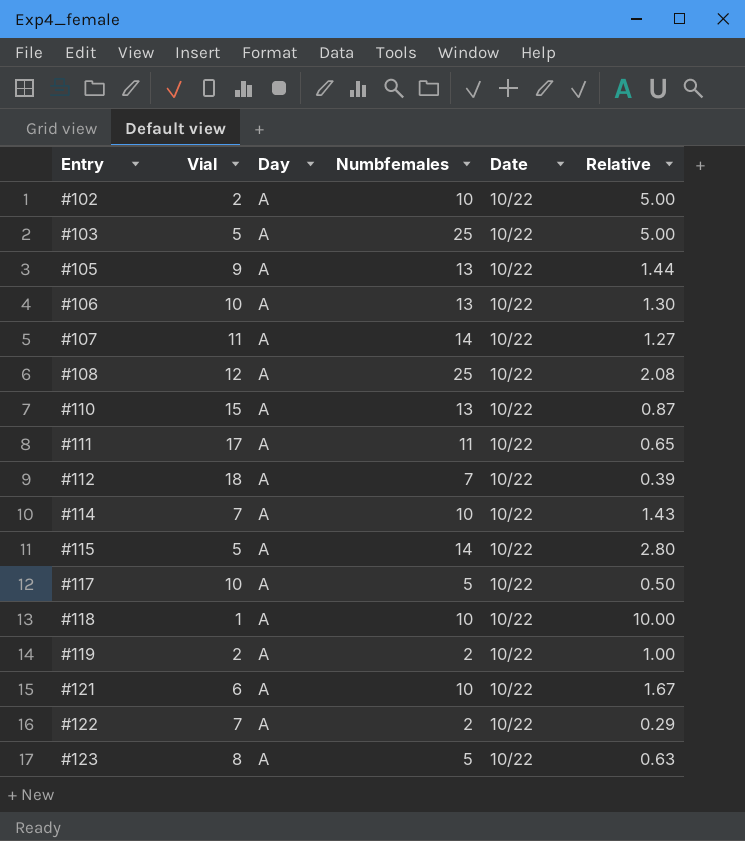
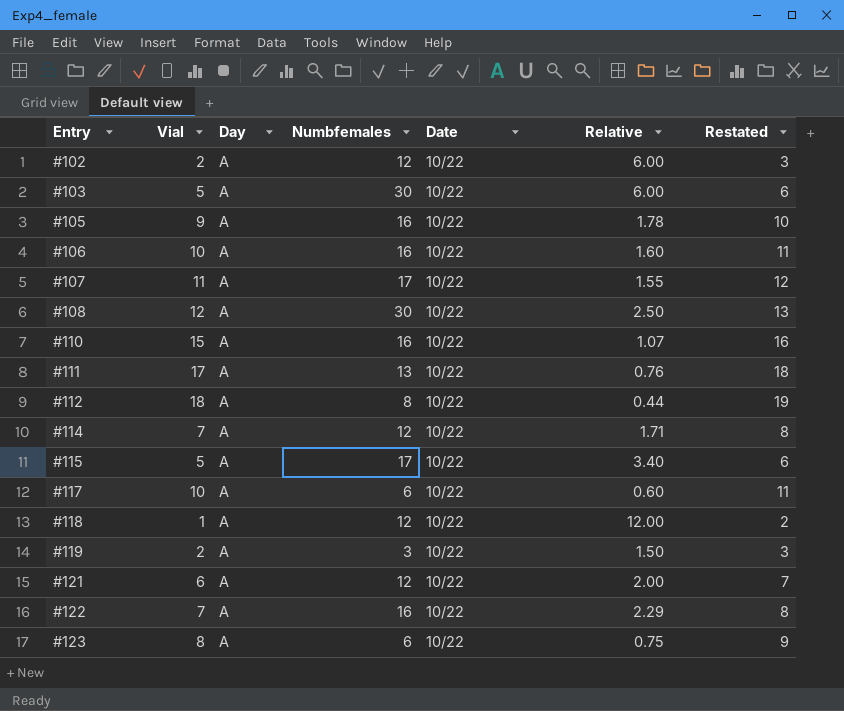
column Restated | formula: none -> [Vial] + 1
#102 | Numbfemales: 10 -> 12
#102 | Relative: 5.00 -> 6.00
#103 | Numbfemales: 25 -> 30
#103 | Relative: 5.00 -> 6.00
#105 | Numbfemales: 13 -> 16
#105 | Relative: 1.44 -> 1.78
#106 | Numbfemales: 13 -> 16
#106 | Relative: 1.30 -> 1.60
#107 | Numbfemales: 14 -> 17
#107 | Relative: 1.27 -> 1.55
#108 | Numbfemales: 25 -> 30
#108 | Relative: 2.08 -> 2.50
#110 | Numbfemales: 13 -> 16
#110 | Relative: 0.87 -> 1.07
#111 | Numbfemales: 11 -> 13
#111 | Relative: 0.65 -> 0.76
#112 | Numbfemales: 7 -> 8
#112 | Relative: 0.39 -> 0.44
#114 | Numbfemales: 10 -> 12
#114 | Relative: 1.43 -> 1.71
#115 | Numbfemales: 14 -> 17
#115 | Relative: 2.80 -> 3.40
#117 | Numbfemales: 5 -> 6
#117 | Relative: 0.50 -> 0.60
#118 | Numbfemales: 10 -> 12
#118 | Relative: 10.00 -> 12.00
#119 | Numbfemales: 2 -> 3
#119 | Relative: 1.00 -> 1.50
#121 | Numbfemales: 10 -> 12
#121 | Relative: 1.67 -> 2.00
#122 | Numbfemales: 2 -> 16
#122 | Relative: 0.29 -> 2.29
#123 | Numbfemales: 5 -> 6
#123 | Relative: 0.63 -> 0.75

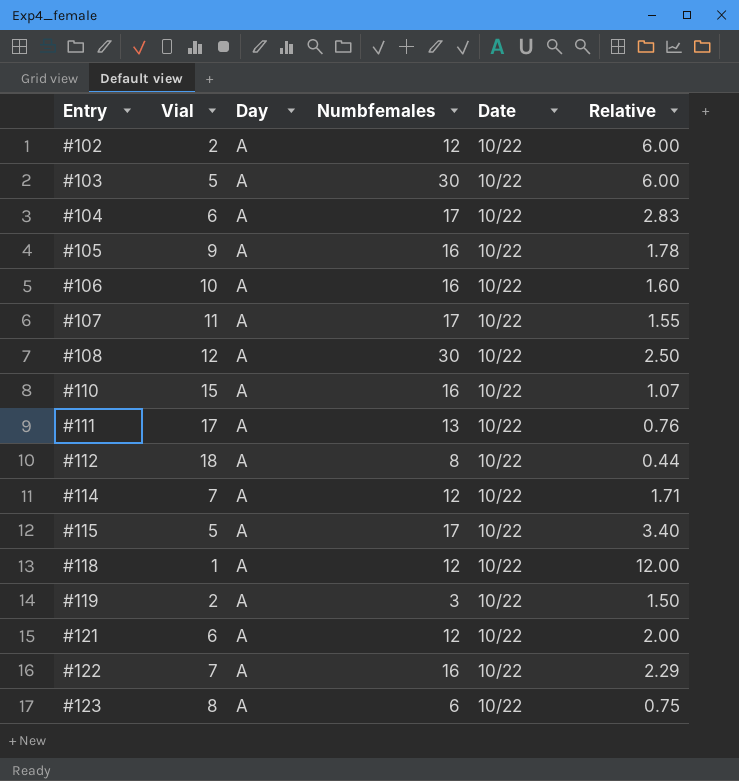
column Restated | formula: [Vial] + 1 -> none
row #117: 10 | A | 6 | 10/22 | 0.60 | 11 -> none
row #104: none -> 6 | A | 17 | 10/22 | 2.83

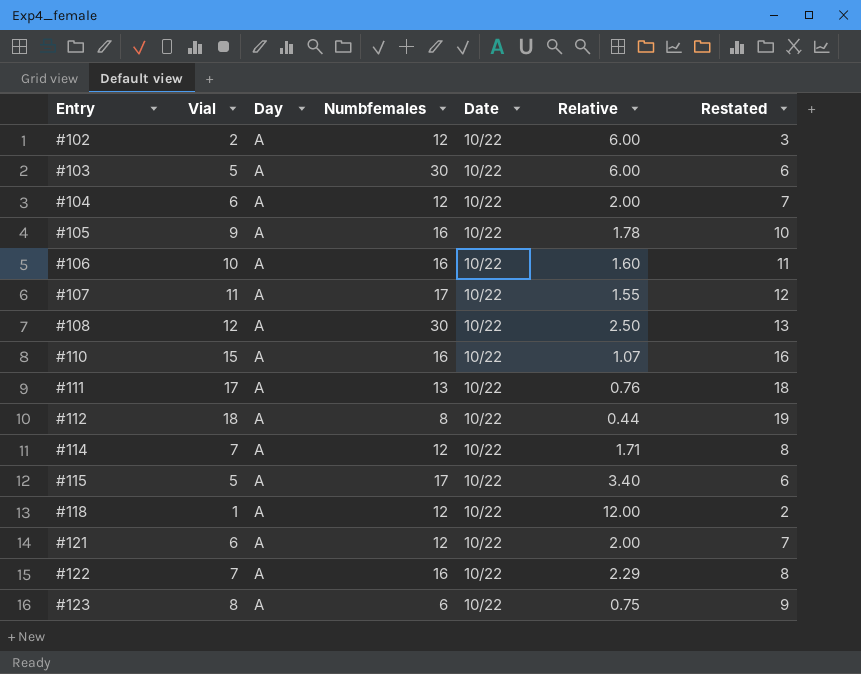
column Restated | formula: none -> [Vial] + 1
row #119: 2 | A | 3 | 10/22 | 1.50 -> none
#104 | Numbfemales: 17 -> 12
#104 | Relative: 2.83 -> 2.00

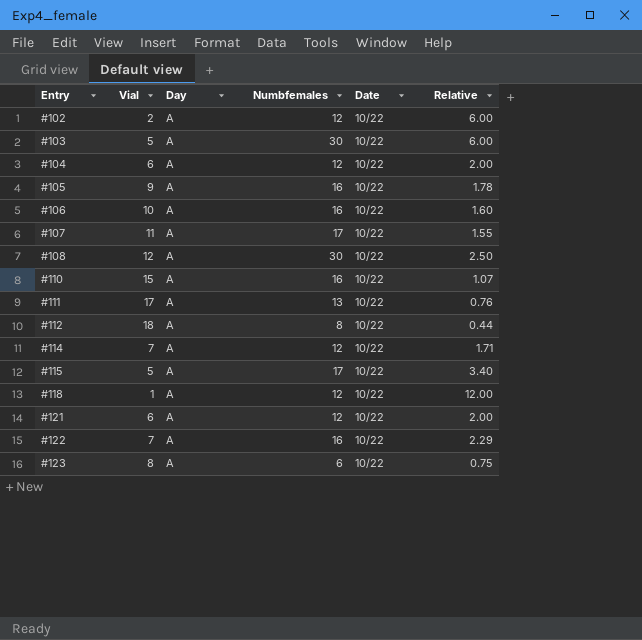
column Restated | formula: [Vial] + 1 -> none

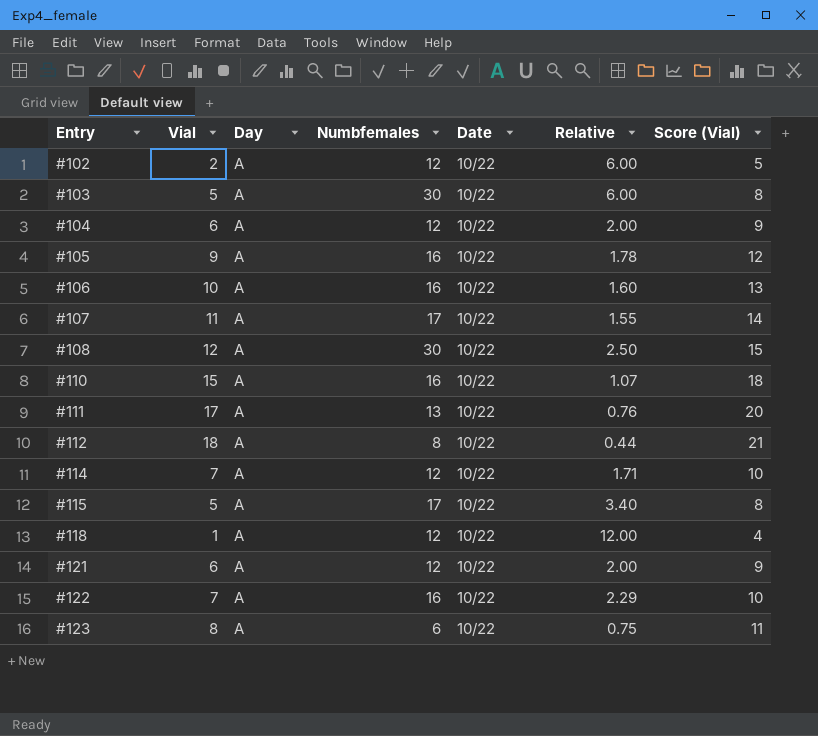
column Score (Vial) | formula: none -> [Vial] + 3

